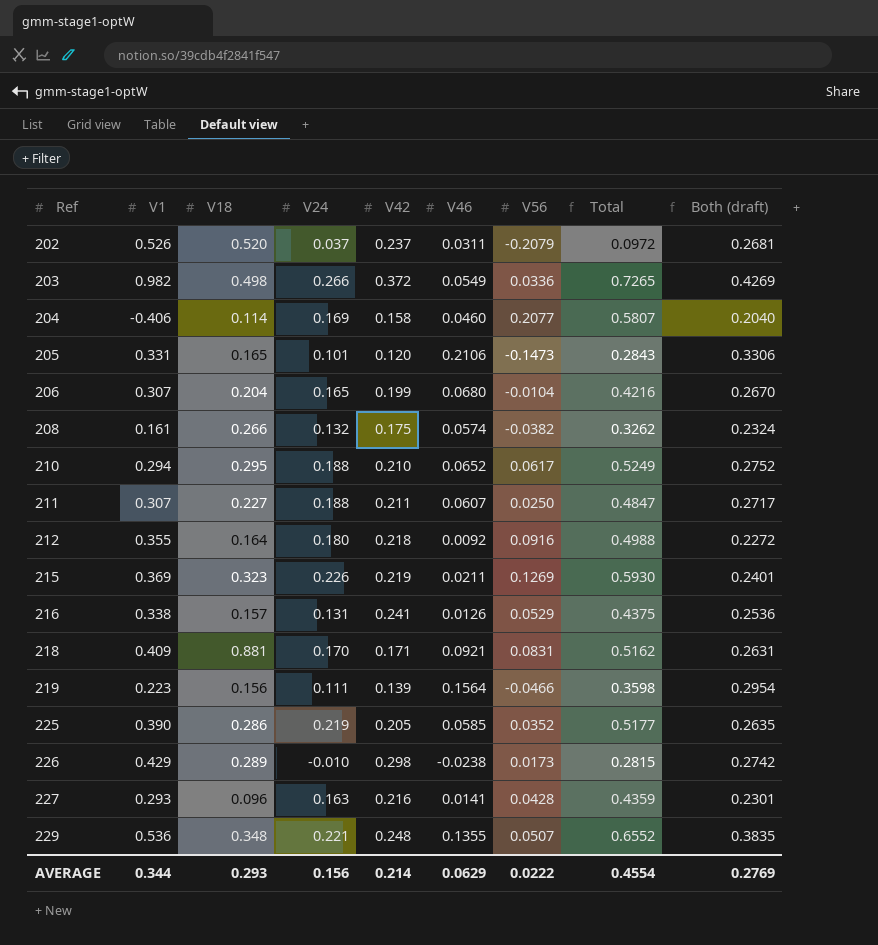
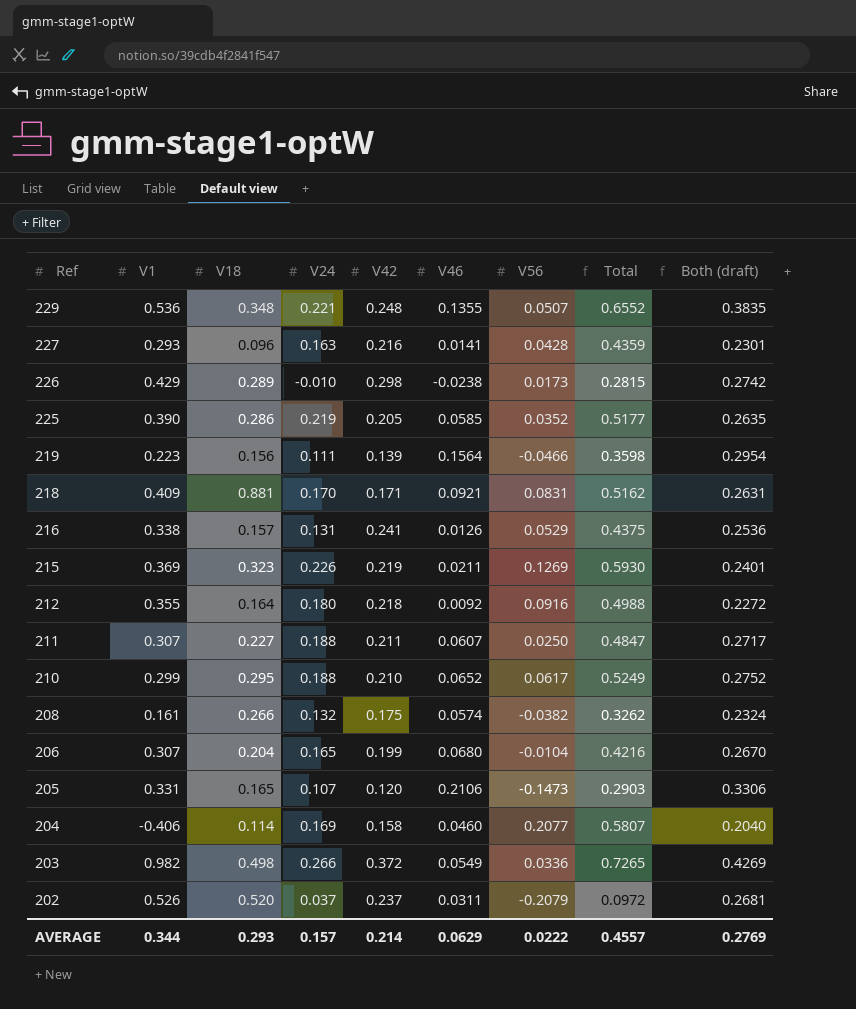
row order: Ref ascending -> Ref descending
210 | V1: 0.294 -> 0.299
205 | V24: 0.101 -> 0.107
205 | Total: 0.2843 -> 0.2903
AVERAGE | V24: 0.156 -> 0.157
AVERAGE | Total: 0.4554 -> 0.4557

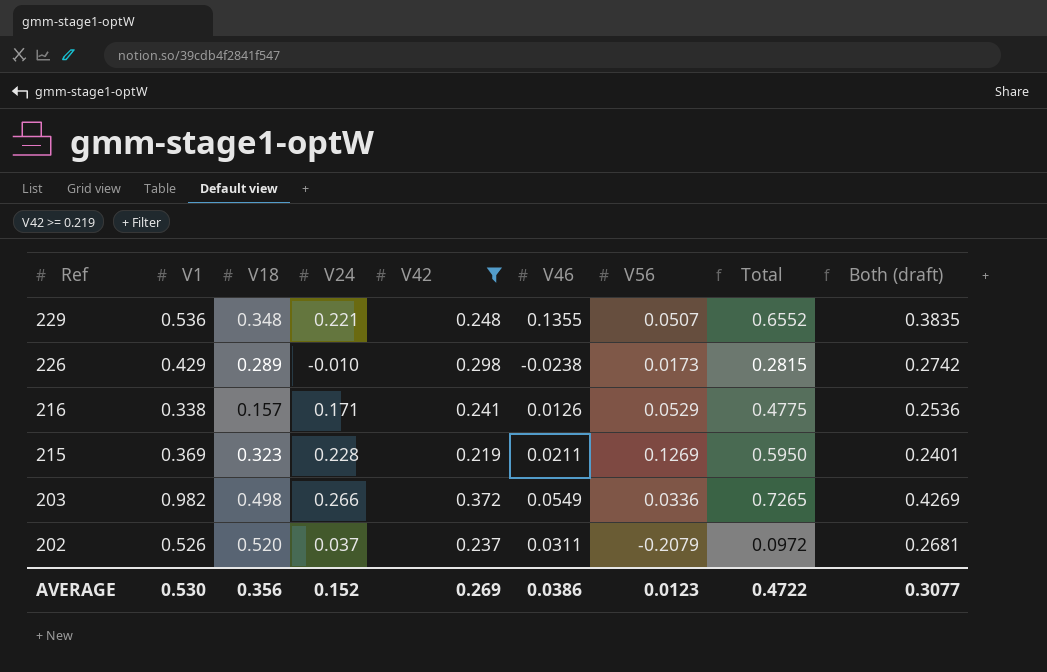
filter: none -> V42 >= 0.219
216 | V24: 0.131 -> 0.171
216 | Total: 0.4375 -> 0.4775
215 | V24: 0.226 -> 0.228
215 | Total: 0.5930 -> 0.5950
AVERAGE | V1: 0.344 -> 0.530
AVERAGE | V18: 0.293 -> 0.356
AVERAGE | V24: 0.157 -> 0.152
AVERAGE | V42: 0.214 -> 0.269
AVERAGE | V46: 0.0629 -> 0.0386
AVERAGE | V56: 0.0222 -> 0.0123
AVERAGE | Total: 0.4557 -> 0.4722
AVERAGE | Both (draft): 0.2769 -> 0.3077

